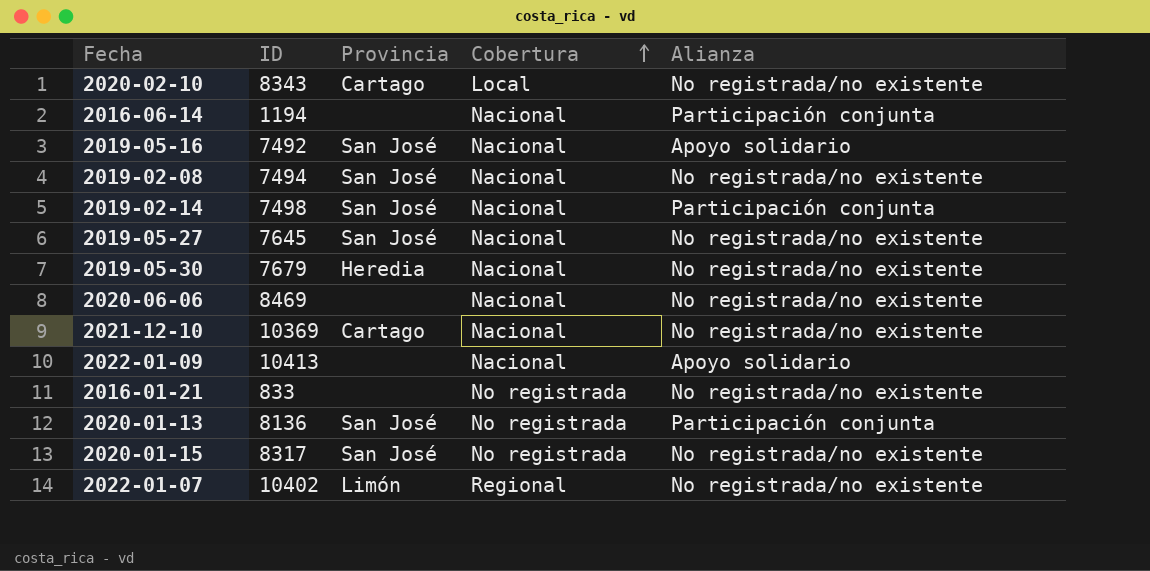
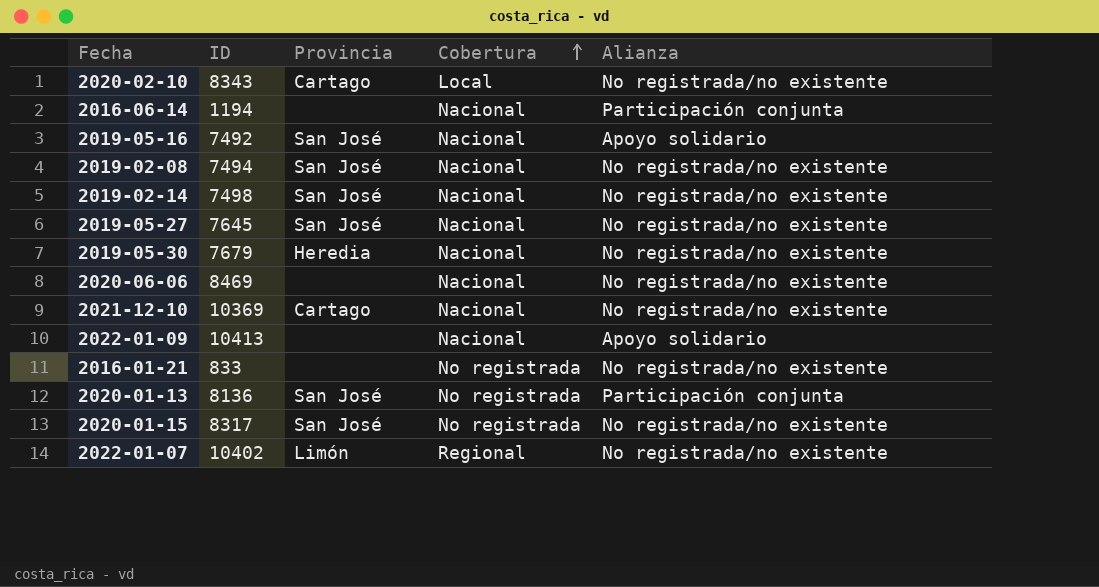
2019-02-14 | Alianza: Participación conjunta -> No registrada/no existente

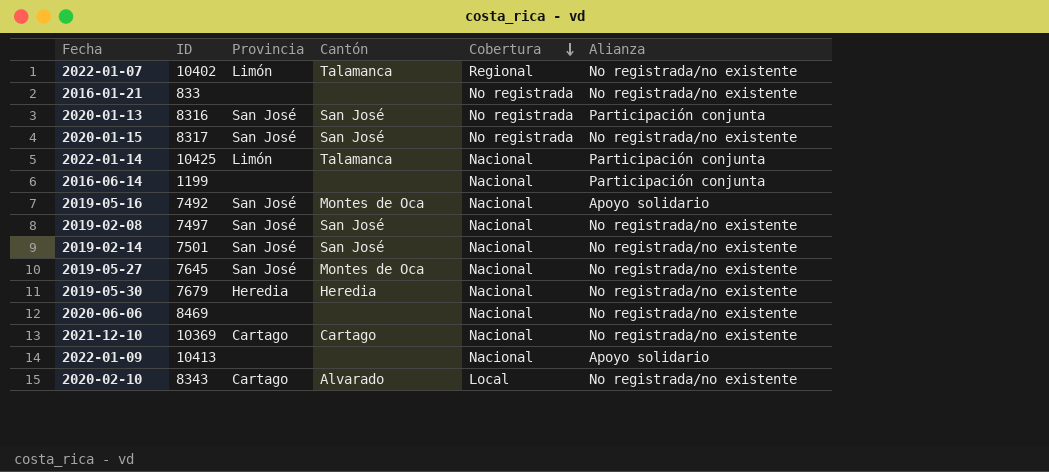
row order: Cobertura ascending -> Cobertura descending
column Cantón | position: none -> 4
2020-01-13 | ID: 8136 -> 8316
row 2022-01-14: none -> 10425 | Limón | Talamanca | Nacional | Participación conjunta
2016-06-14 | ID: 1194 -> 1199
2019-02-08 | ID: 7494 -> 7497
2019-02-14 | ID: 7498 -> 7501

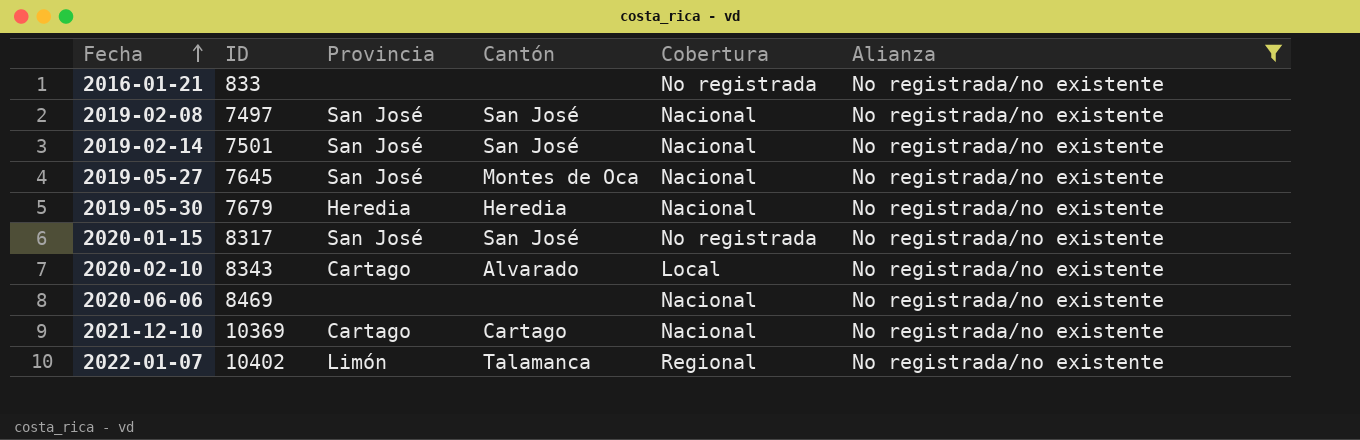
filter: none -> Alianza = No registrada/no existente
row order: Cobertura descending -> Fecha ascending

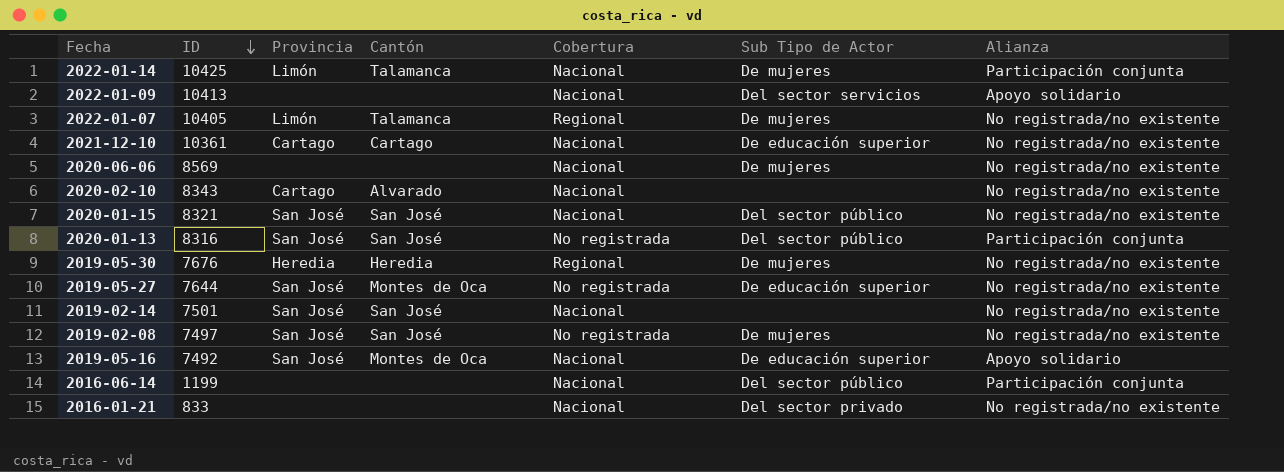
filter: Alianza = No registrada/no existente -> none
row order: Fecha ascending -> ID descending
column Sub Tipo de Actor | position: none -> 6
2022-01-07 | ID: 10402 -> 10405
2021-12-10 | ID: 10369 -> 10361
2020-06-06 | ID: 8469 -> 8569
2020-02-10 | Cobertura: Local -> Nacional
2020-01-15 | ID: 8317 -> 8321
2020-01-15 | Cobertura: No registrada -> Nacional
2019-05-30 | ID: 7679 -> 7676
2019-05-30 | Cobertura: Nacional -> Regional
2019-05-27 | ID: 7645 -> 7644
2019-05-27 | Cobertura: Nacional -> No registrada
2019-02-08 | Cobertura: Nacional -> No registrada
2016-01-21 | Cobertura: No registrada -> Nacional

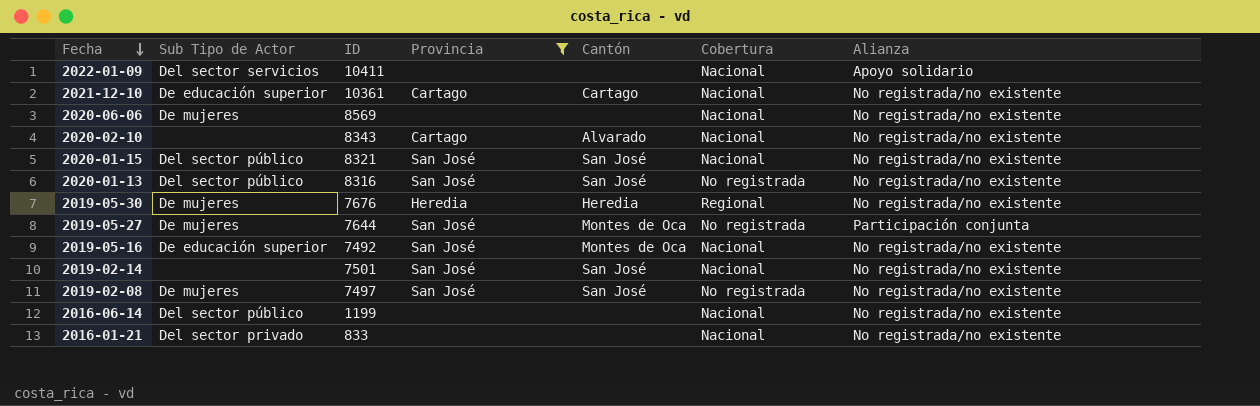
filter: none -> Provincia != Limón
row order: ID descending -> Fecha descending
column Sub Tipo de Actor | position: 6 -> 2
2022-01-09 | ID: 10413 -> 10411
2020-01-13 | Alianza: Participación conjunta -> No registrada/no existente
2019-05-27 | Sub Tipo de Actor: De educación superior -> De mujeres
2019-05-27 | Alianza: No registrada/no existente -> Participación conjunta
2019-05-16 | Alianza: Apoyo solidario -> No registrada/no existente
2016-06-14 | Alianza: Participación conjunta -> No registrada/no existente

